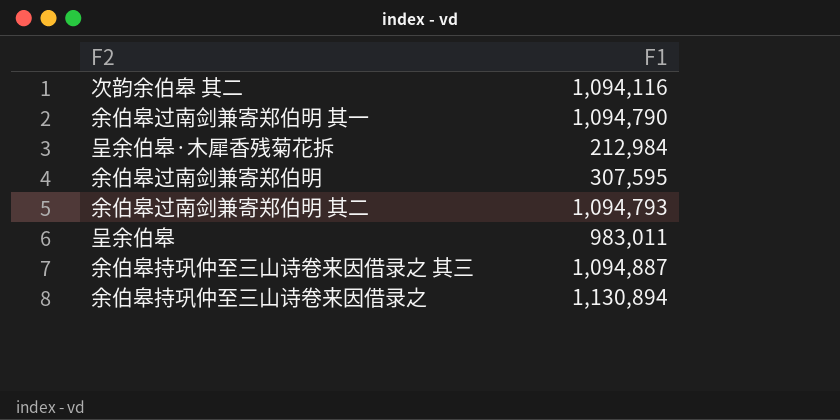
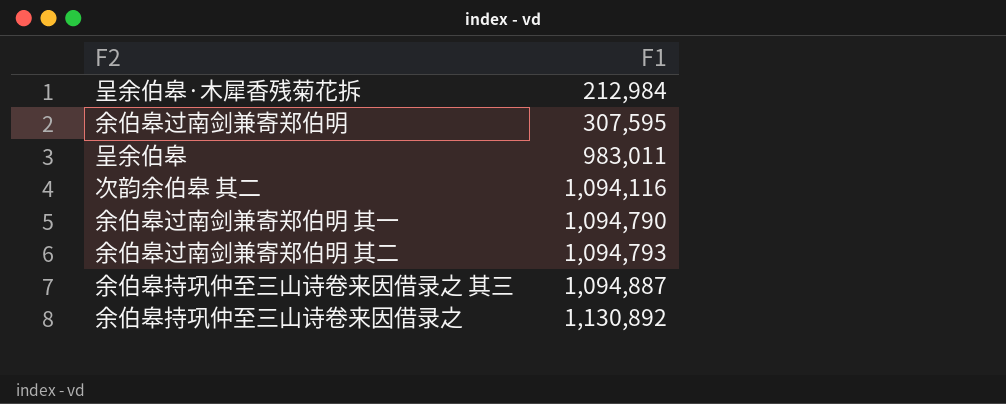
row order: none -> F1 ascending
余伯皋持巩仲至三山诗卷来因借录之 | F1: 1,130,894 -> 1,130,892

